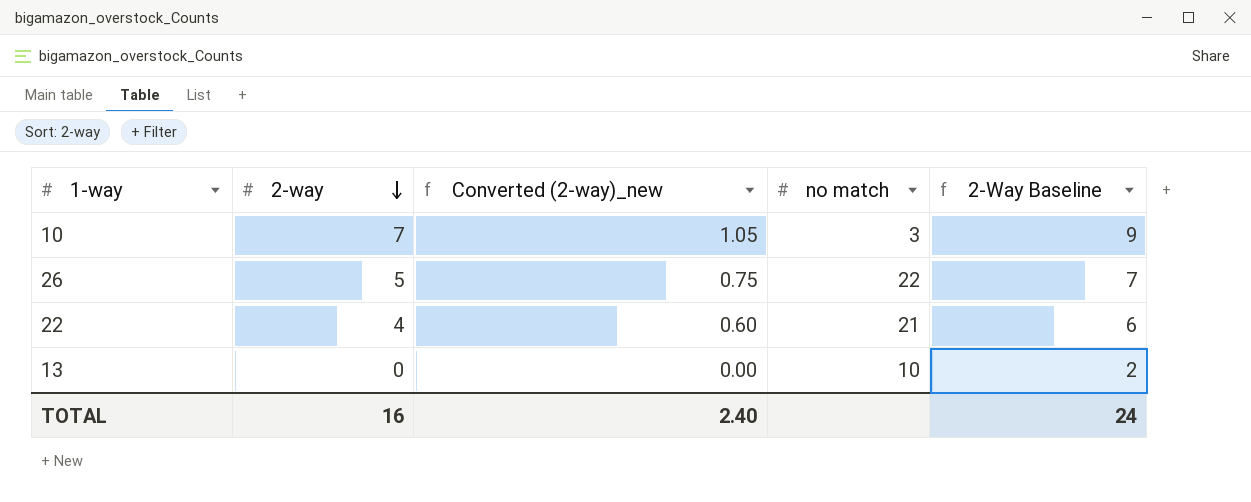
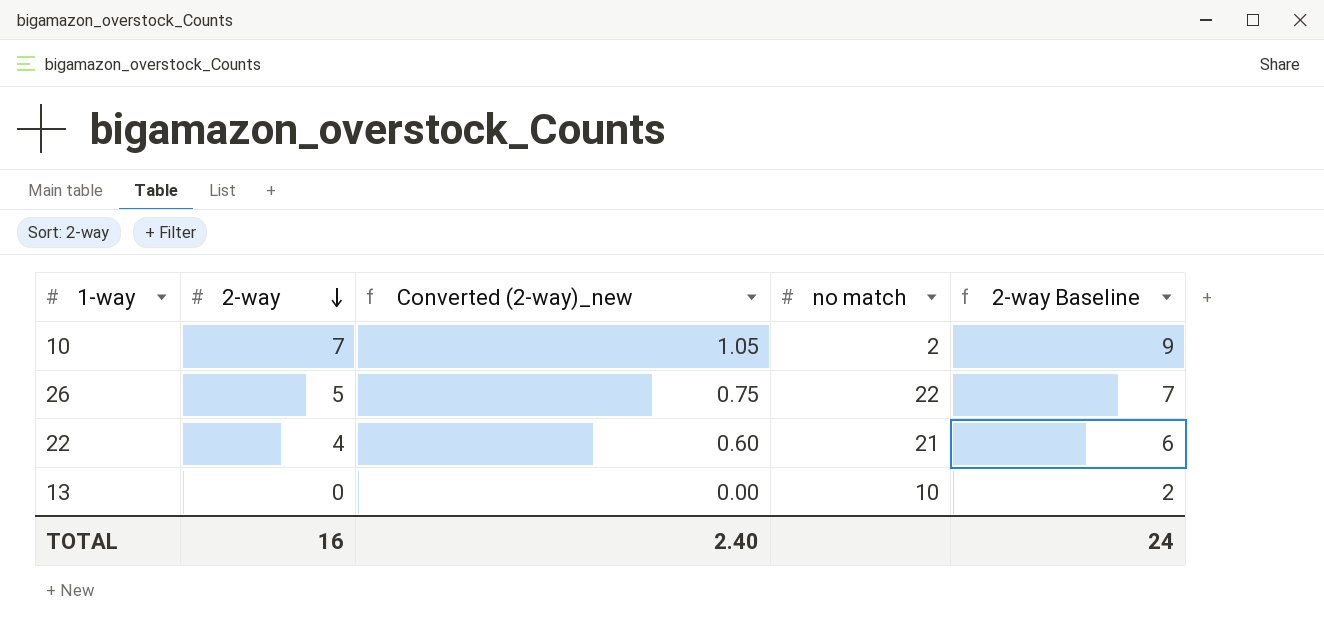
column name: 2-Way Baseline -> 2-way Baseline
10 | no match: 3 -> 2

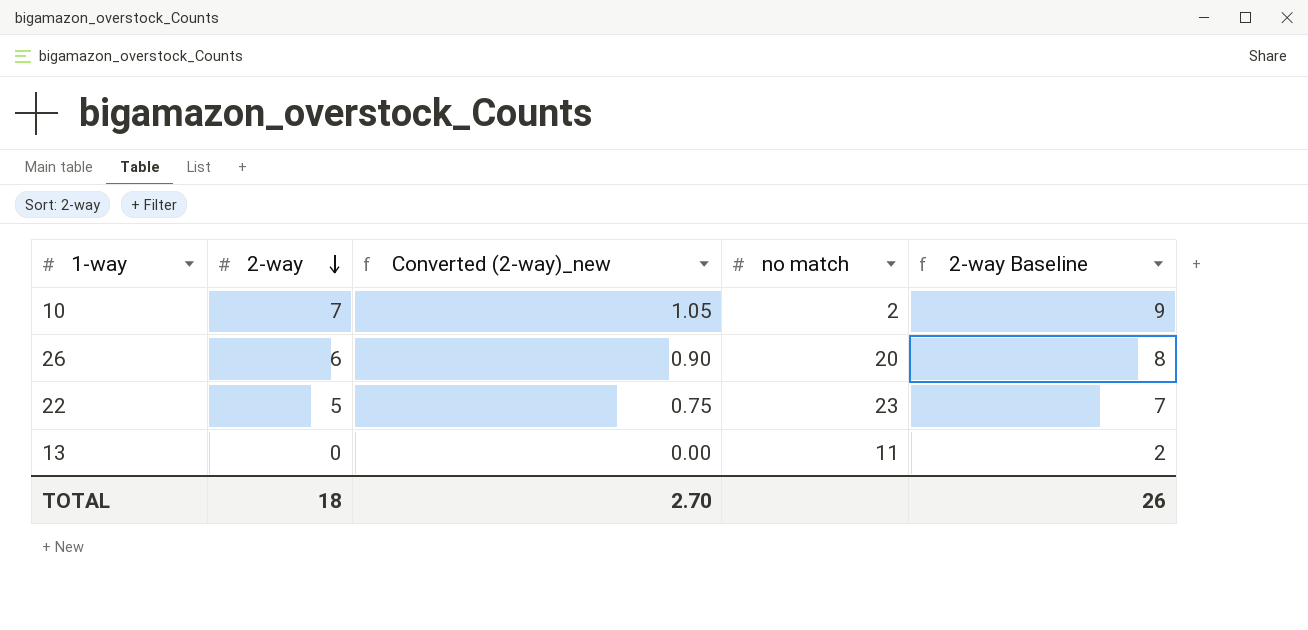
26 | 2-way: 5 -> 6
26 | Converted (2-way)_new: 0.75 -> 0.90
26 | no match: 22 -> 20
26 | 2-way Baseline: 7 -> 8
22 | 2-way: 4 -> 5
22 | Converted (2-way)_new: 0.60 -> 0.75
22 | no match: 21 -> 23
22 | 2-way Baseline: 6 -> 7
13 | no match: 10 -> 11
TOTAL | 2-way: 16 -> 18
TOTAL | Converted (2-way)_new: 2.40 -> 2.70
TOTAL | 2-way Baseline: 24 -> 26

